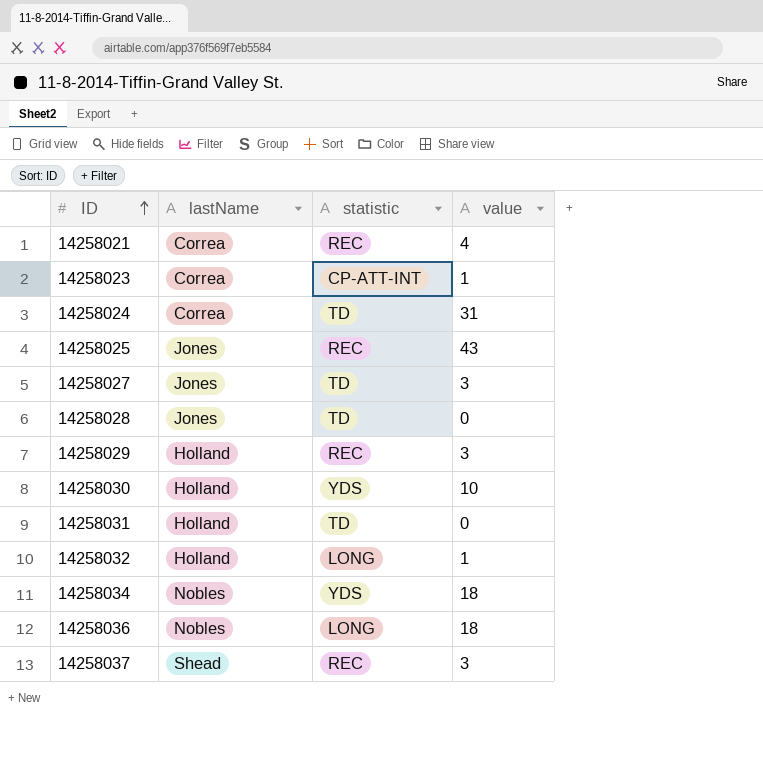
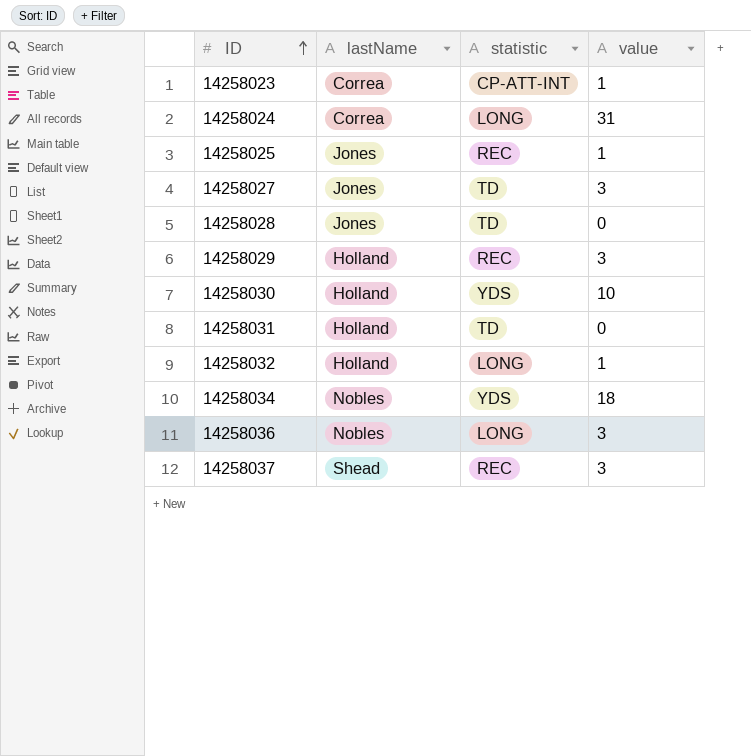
row 14258021: Correa | REC | 4 -> none
14258024 | statistic: TD -> LONG
14258025 | value: 43 -> 1
14258036 | value: 18 -> 3

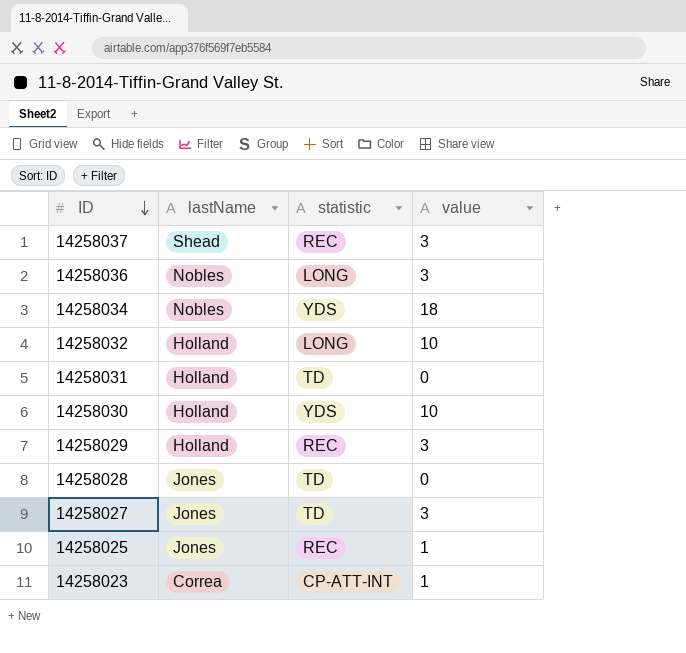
row order: ID ascending -> ID descending
row 14258024: Correa | LONG | 31 -> none
14258032 | value: 1 -> 10

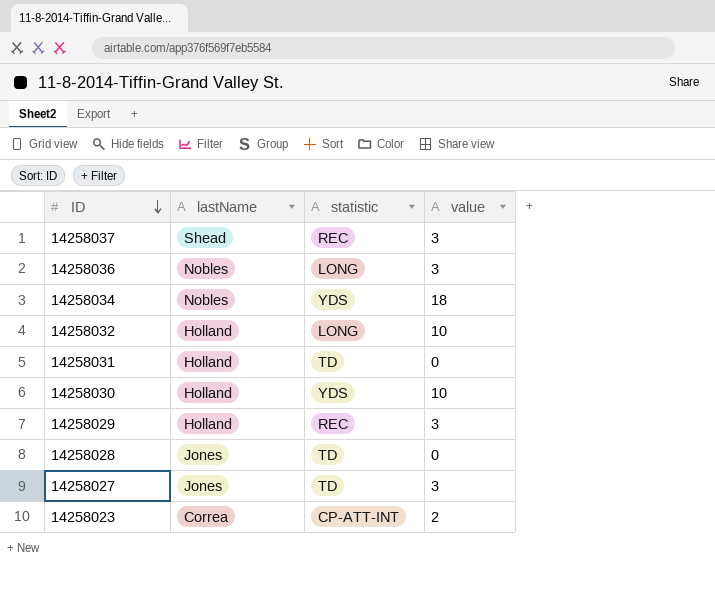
row 14258025: Jones | REC | 1 -> none
14258023 | value: 1 -> 2

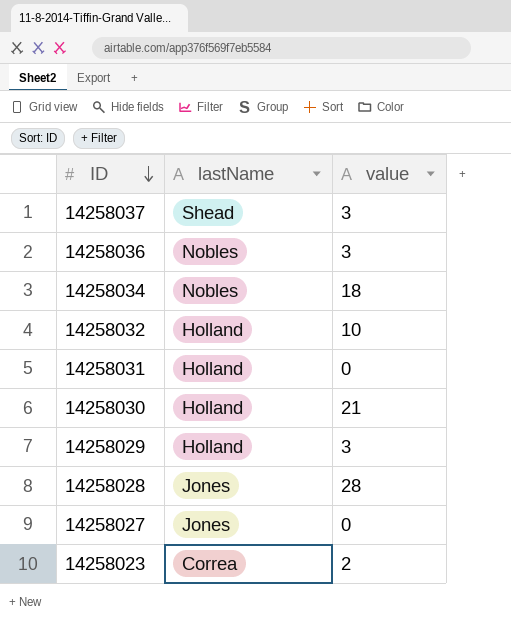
column statistic | position: 3 -> none
14258030 | value: 10 -> 21
14258028 | value: 0 -> 28
14258027 | value: 3 -> 0

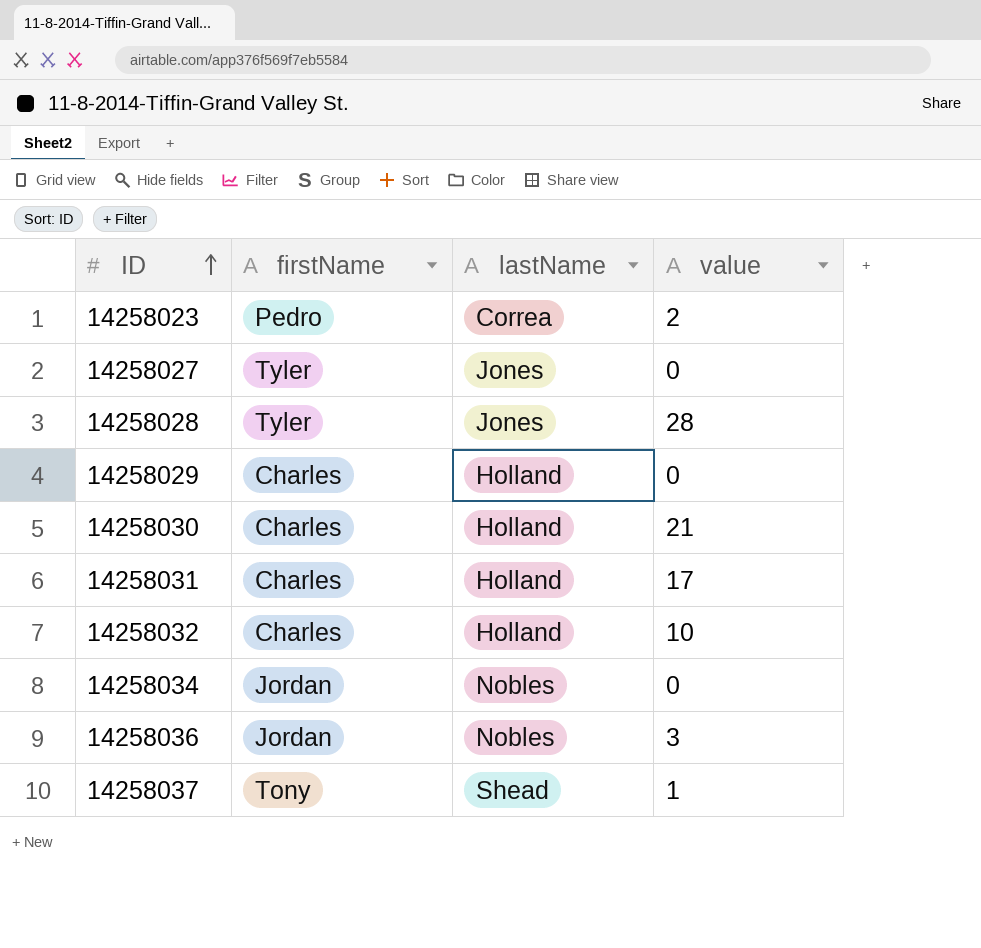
row order: ID descending -> ID ascending
column firstName | position: none -> 2
14258029 | value: 3 -> 0
14258031 | value: 0 -> 17
14258034 | value: 18 -> 0
14258037 | value: 3 -> 1

